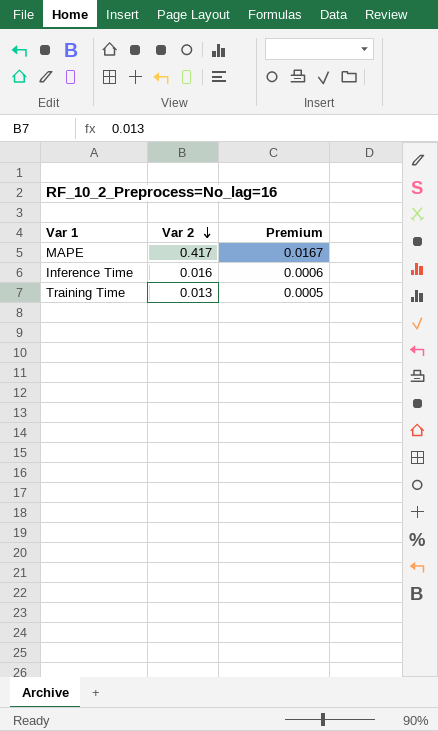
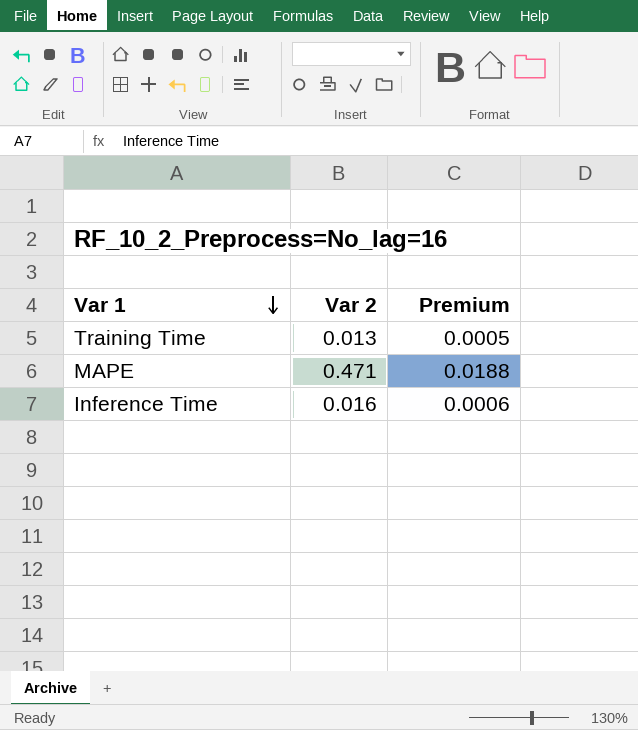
row order: Var 2 descending -> Var 1 descending
MAPE | Var 2: 0.417 -> 0.471
MAPE | Premium: 0.0167 -> 0.0188

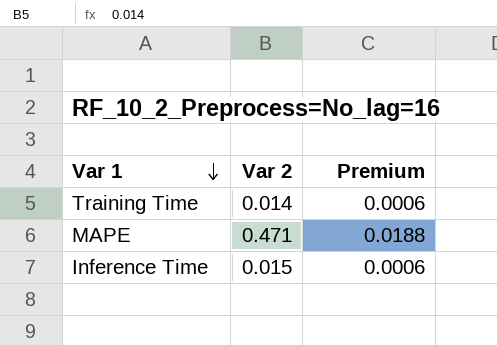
Training Time | Var 2: 0.013 -> 0.014
Training Time | Premium: 0.0005 -> 0.0006
Inference Time | Var 2: 0.016 -> 0.015

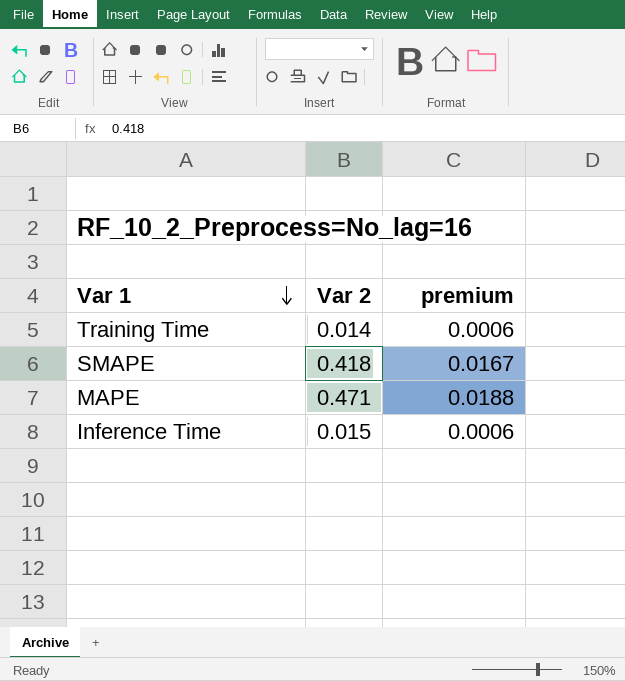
column name: Premium -> premium
row SMAPE: none -> 0.418 | 0.0167

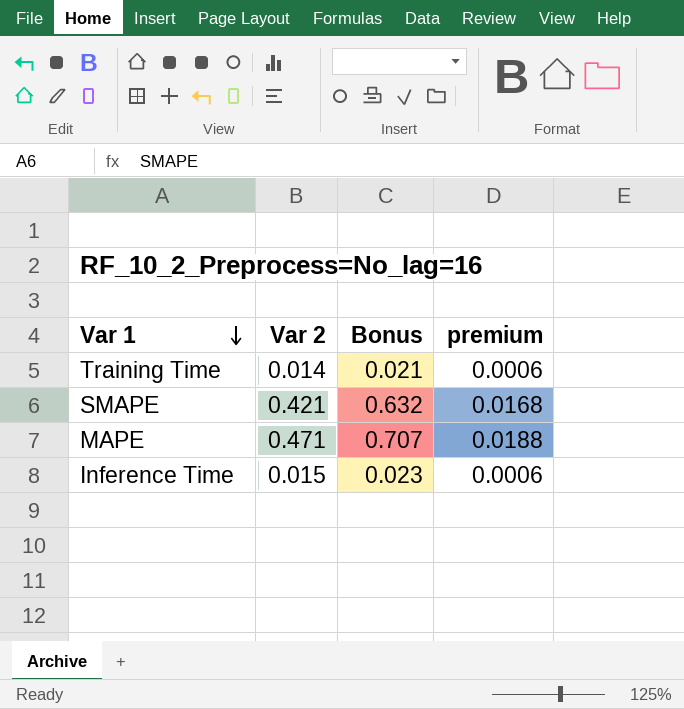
column Bonus | formula: none -> [Var 2] * 1.5
SMAPE | Var 2: 0.418 -> 0.421
SMAPE | premium: 0.0167 -> 0.0168

